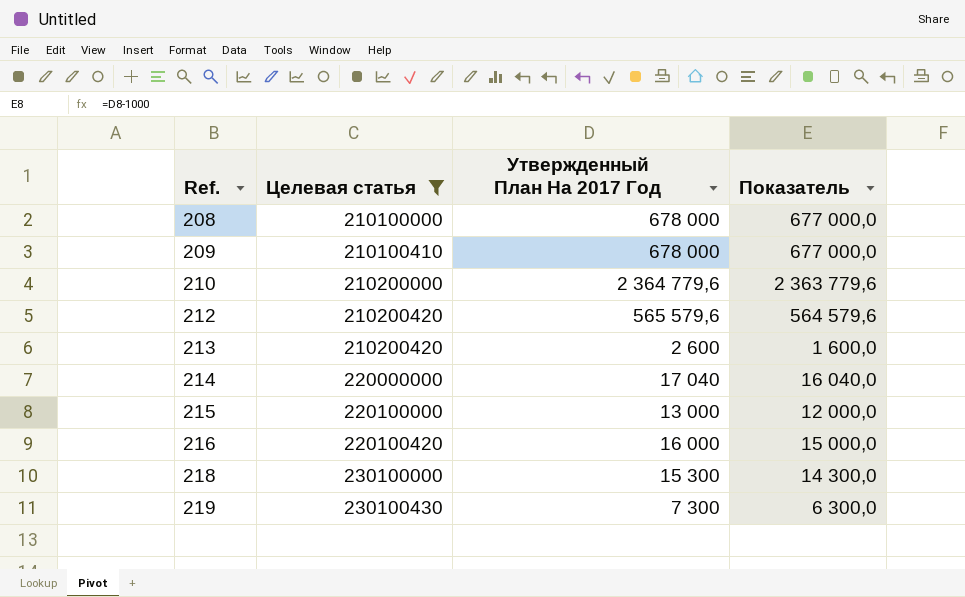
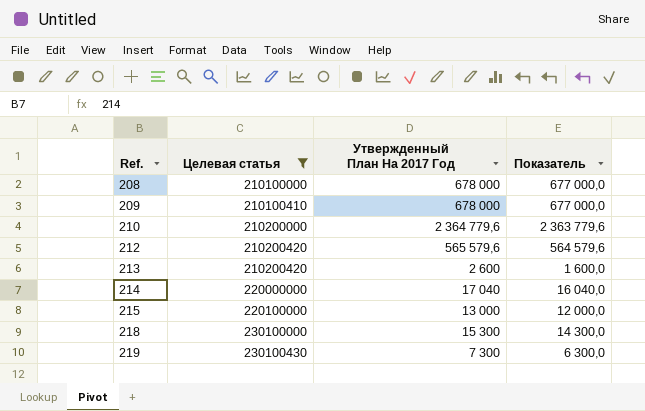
row 216: 220100420 | 16 000 | 15 000,0 -> none

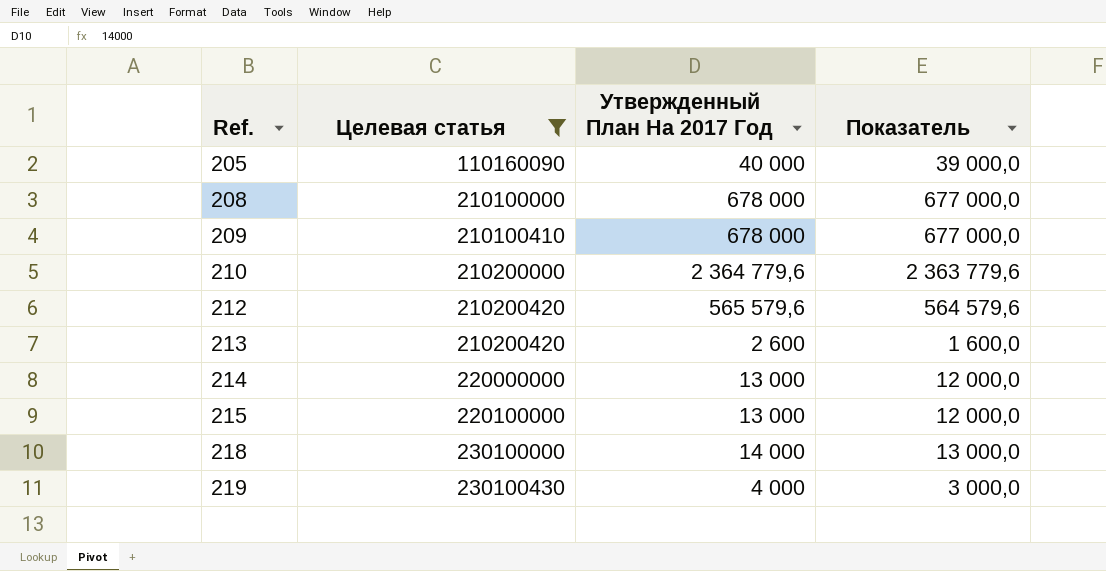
row 205: none -> 110160090 | 40 000 | 39 000,0
214 | Утвержденный План На 2017 Год: 17 040 -> 13 000
214 | Показатель: 16 040,0 -> 12 000,0
218 | Утвержденный План На 2017 Год: 15 300 -> 14 000
218 | Показатель: 14 300,0 -> 13 000,0
219 | Утвержденный План На 2017 Год: 7 300 -> 4 000
219 | Показатель: 6 300,0 -> 3 000,0

